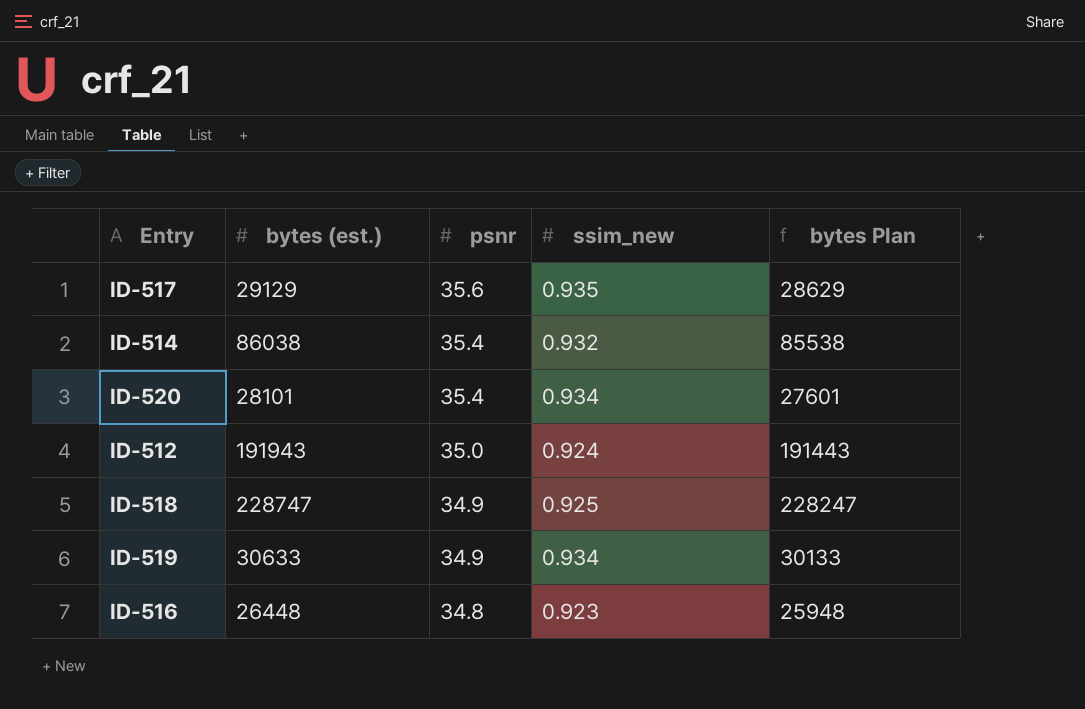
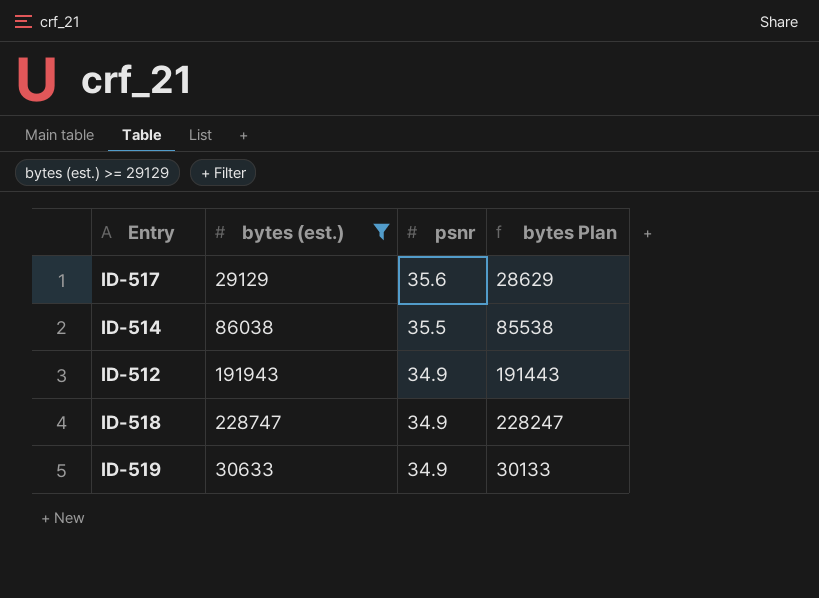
filter: none -> bytes (est.) >= 29129
column ssim_new | position: 4 -> none
ID-514 | psnr: 35.4 -> 35.5
ID-512 | psnr: 35.0 -> 34.9

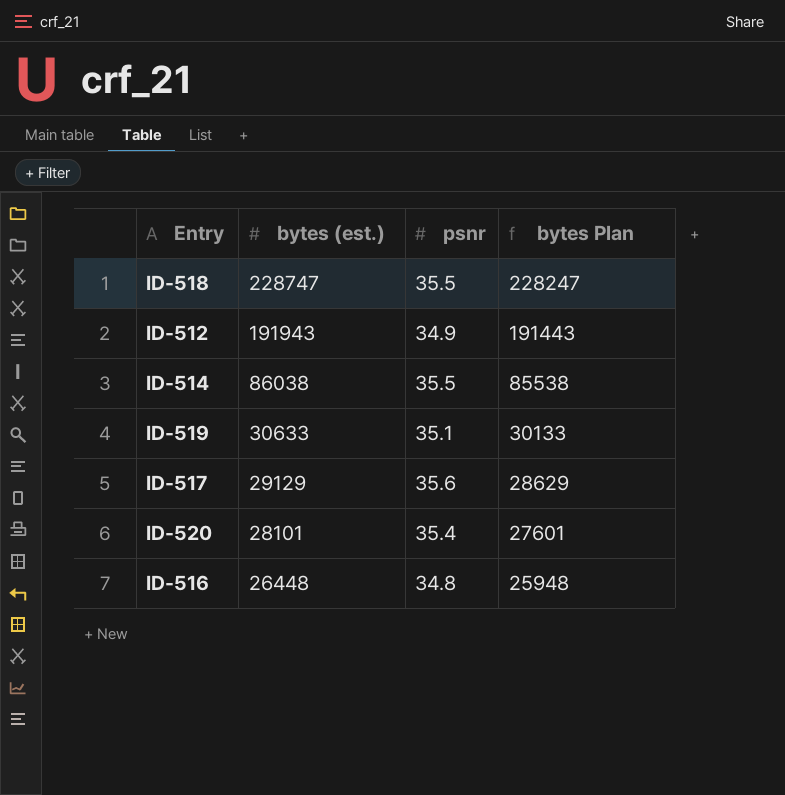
filter: bytes (est.) >= 29129 -> none
row order: psnr descending -> bytes (est.) descending
ID-518 | psnr: 34.9 -> 35.5
ID-519 | psnr: 34.9 -> 35.1

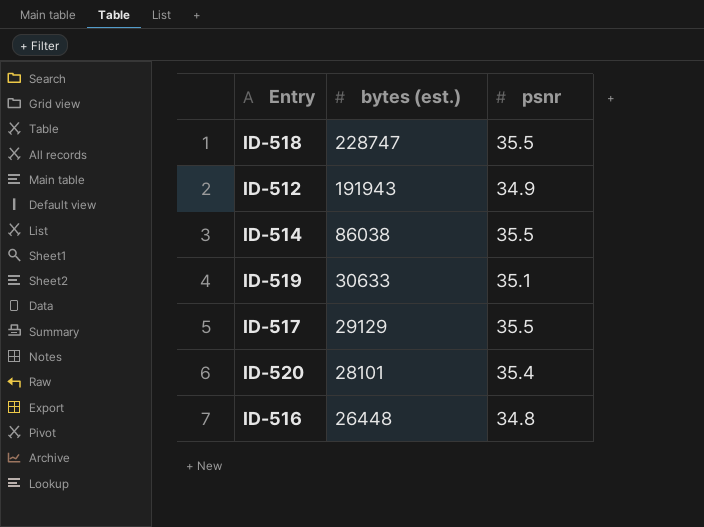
column bytes Plan | formula: [bytes (est.)] - 500 -> none
ID-517 | psnr: 35.6 -> 35.5

